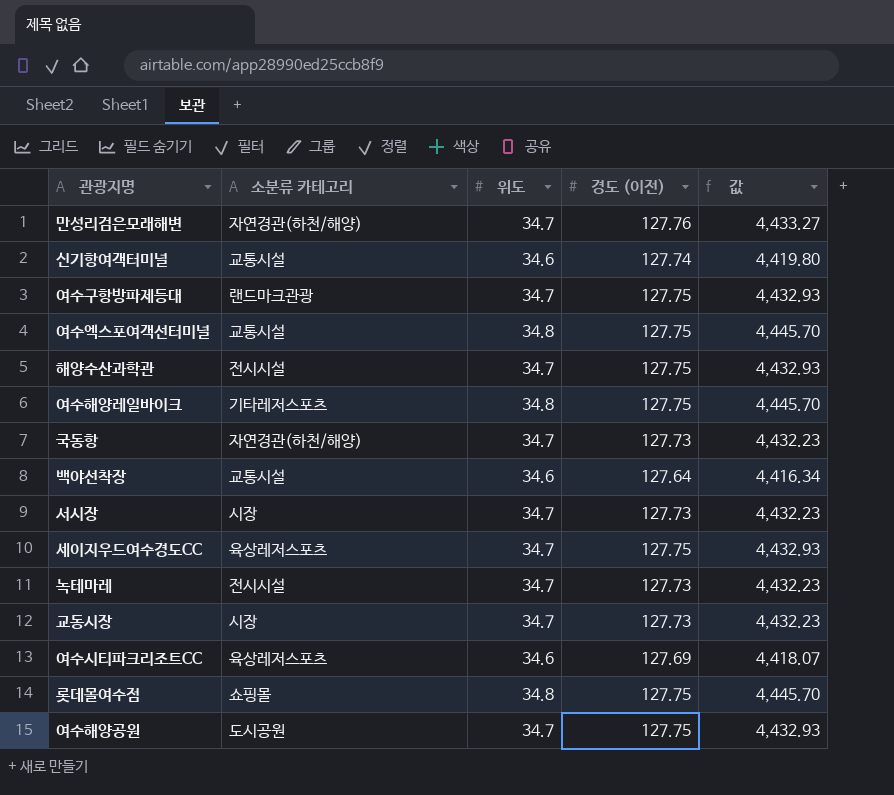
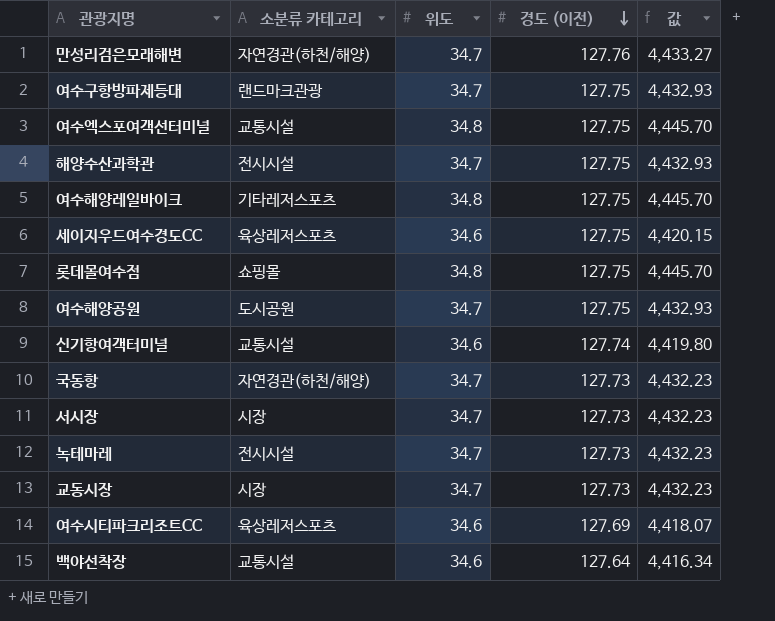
row order: none -> 경도 (이전) descending
세이지우드여수경도CC | 위도: 34.7 -> 34.6
세이지우드여수경도CC | 값: 4,432.93 -> 4,420.15

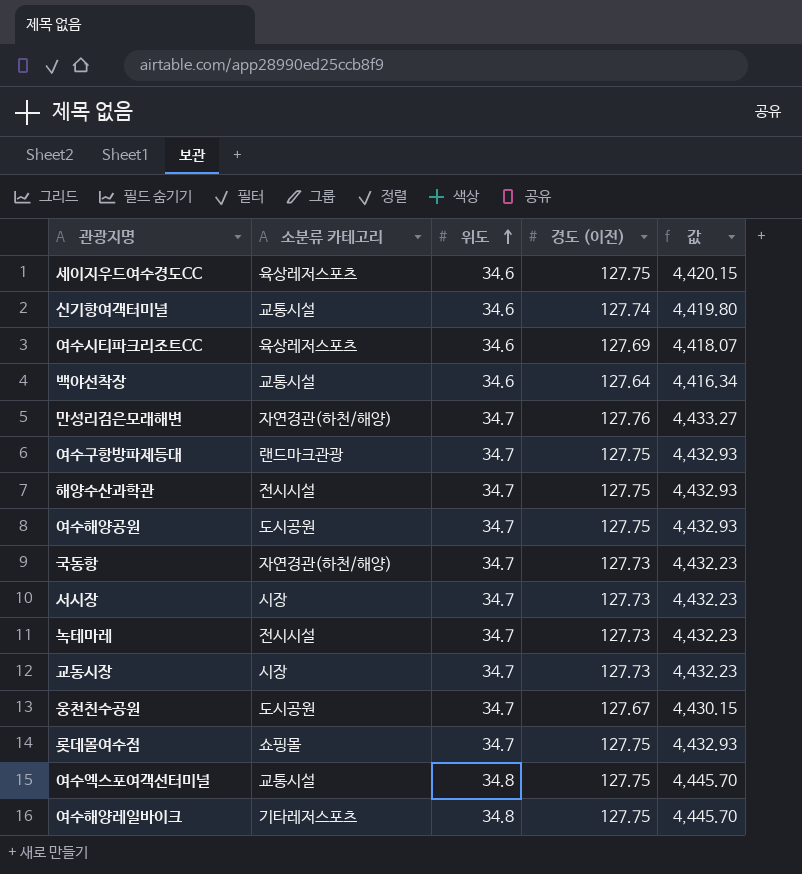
row order: 경도 (이전) descending -> 위도 ascending
row 웅천친수공원: none -> 도시공원 | 34.7 | 127.67 | 4,430.15
롯데몰여수점 | 위도: 34.8 -> 34.7
롯데몰여수점 | 값: 4,445.70 -> 4,432.93

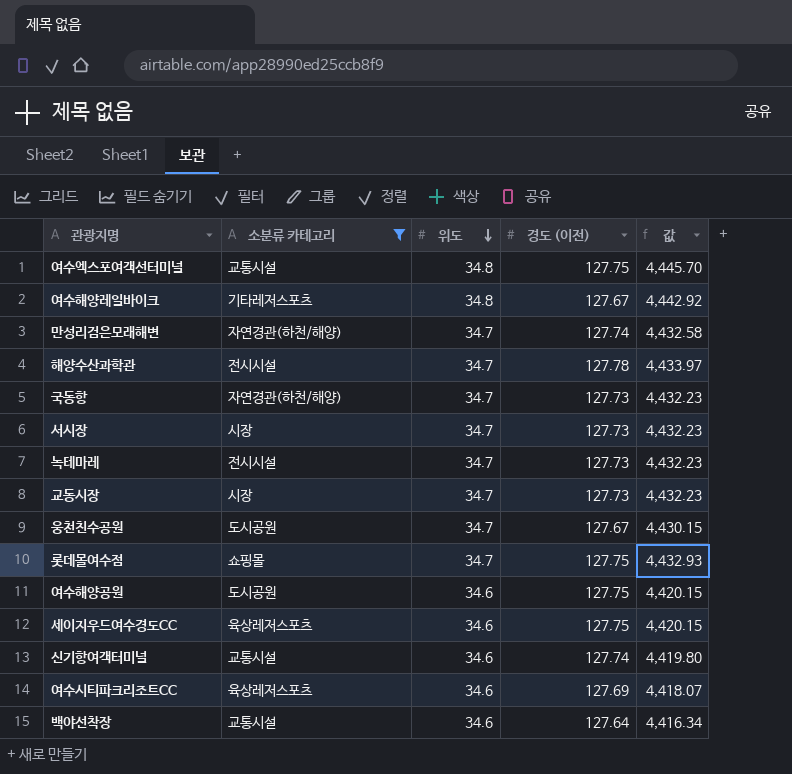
filter: none -> 소분류 카테고리 != 랜드마크관광
row order: 위도 ascending -> 위도 descending
여수해양레일바이크 | 경도 (이전): 127.75 -> 127.67
여수해양레일바이크 | 값: 4,445.70 -> 4,442.92
만성리검은모래해변 | 경도 (이전): 127.76 -> 127.74
만성리검은모래해변 | 값: 4,433.27 -> 4,432.58
해양수산과학관 | 경도 (이전): 127.75 -> 127.78
해양수산과학관 | 값: 4,432.93 -> 4,433.97
여수해양공원 | 위도: 34.7 -> 34.6
여수해양공원 | 값: 4,432.93 -> 4,420.15

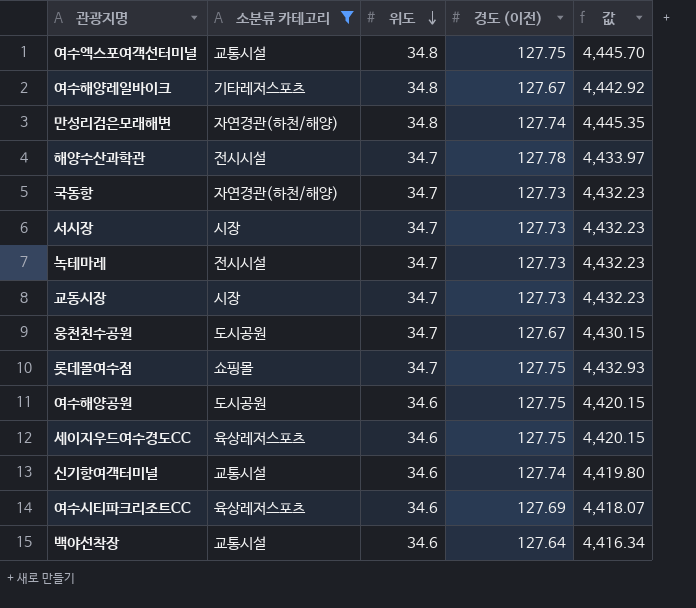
만성리검은모래해변 | 위도: 34.7 -> 34.8
만성리검은모래해변 | 값: 4,432.58 -> 4,445.35

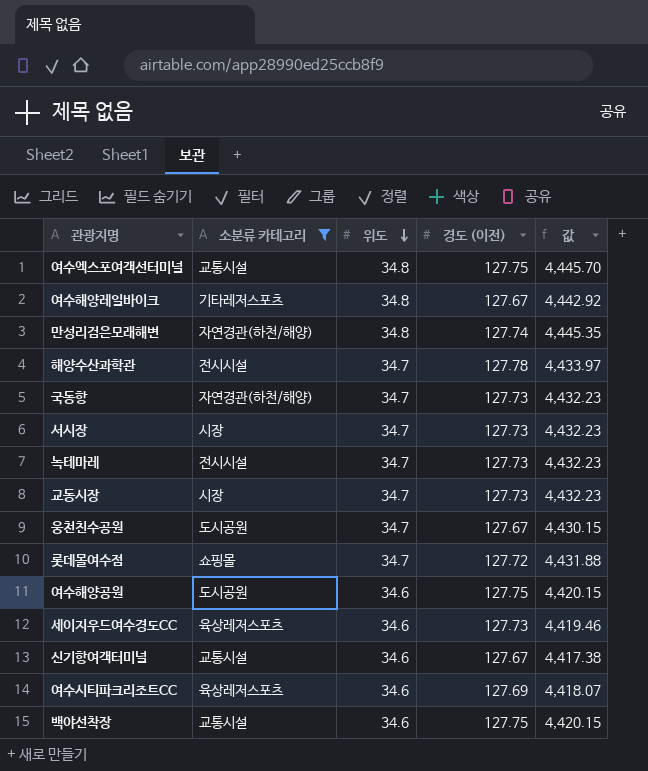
롯데몰여수점 | 경도 (이전): 127.75 -> 127.72
롯데몰여수점 | 값: 4,432.93 -> 4,431.88
세이지우드여수경도CC | 경도 (이전): 127.75 -> 127.73
세이지우드여수경도CC | 값: 4,420.15 -> 4,419.46
신기항여객터미널 | 경도 (이전): 127.74 -> 127.67
신기항여객터미널 | 값: 4,419.80 -> 4,417.38
백야선착장 | 경도 (이전): 127.64 -> 127.75
백야선착장 | 값: 4,416.34 -> 4,420.15

